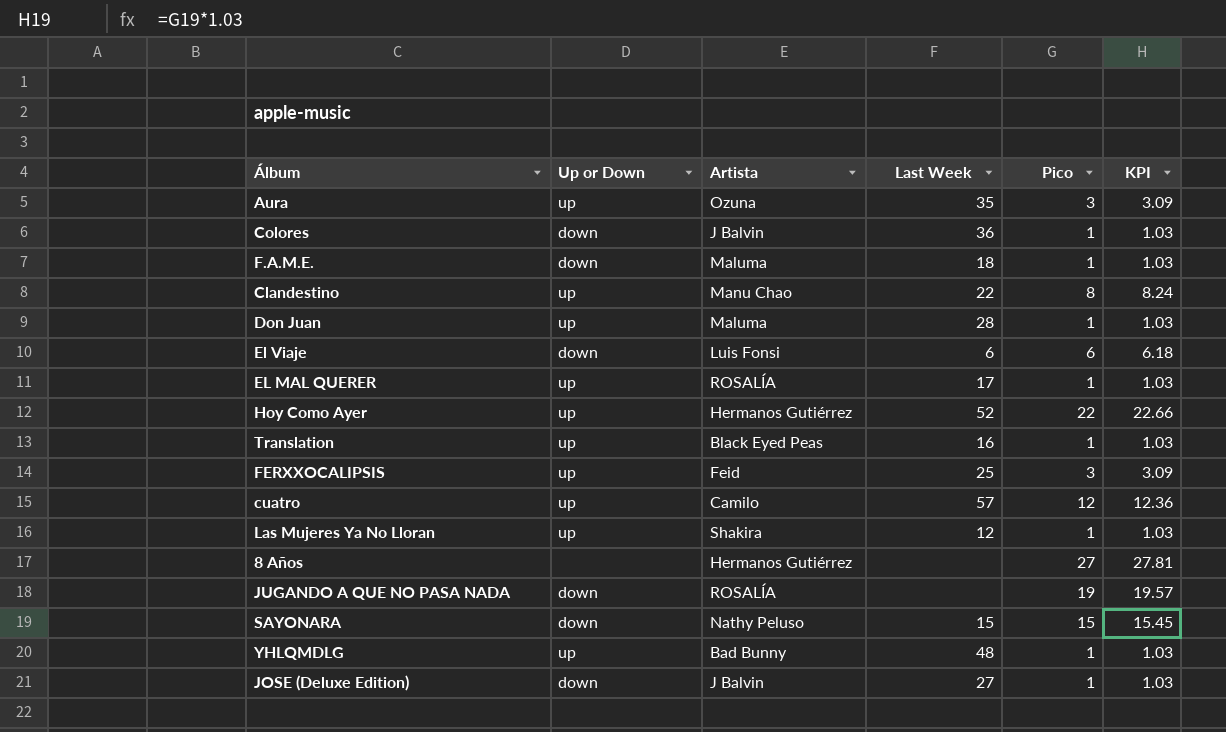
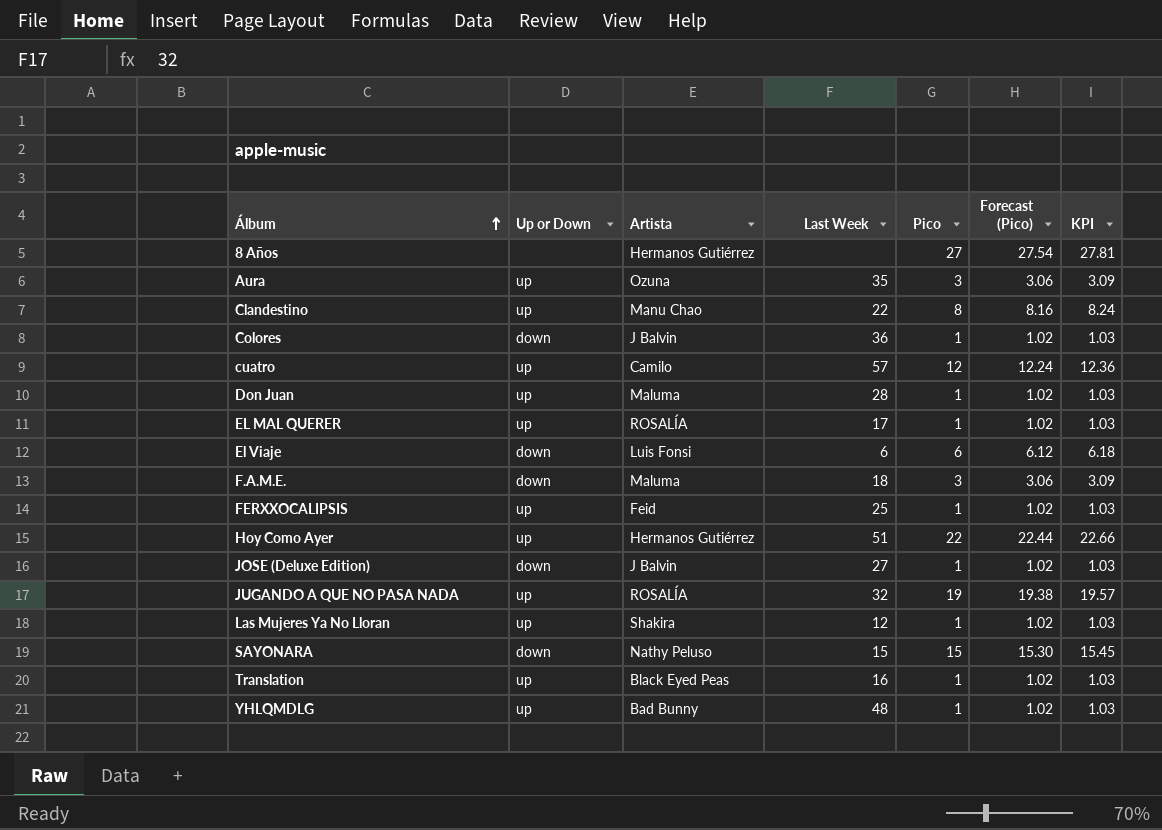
row order: none -> Álbum ascending
column Forecast (Pico) | formula: none -> [Pico] * 1.02
F.A.M.E. | Pico: 1 -> 3
F.A.M.E. | KPI: 1.03 -> 3.09
FERXXOCALIPSIS | Pico: 3 -> 1
FERXXOCALIPSIS | KPI: 3.09 -> 1.03
Hoy Como Ayer | Last Week: 52 -> 51
JUGANDO A QUE NO PASA NADA | Up or Down: down -> up
JUGANDO A QUE NO PASA NADA | Last Week: none -> 32

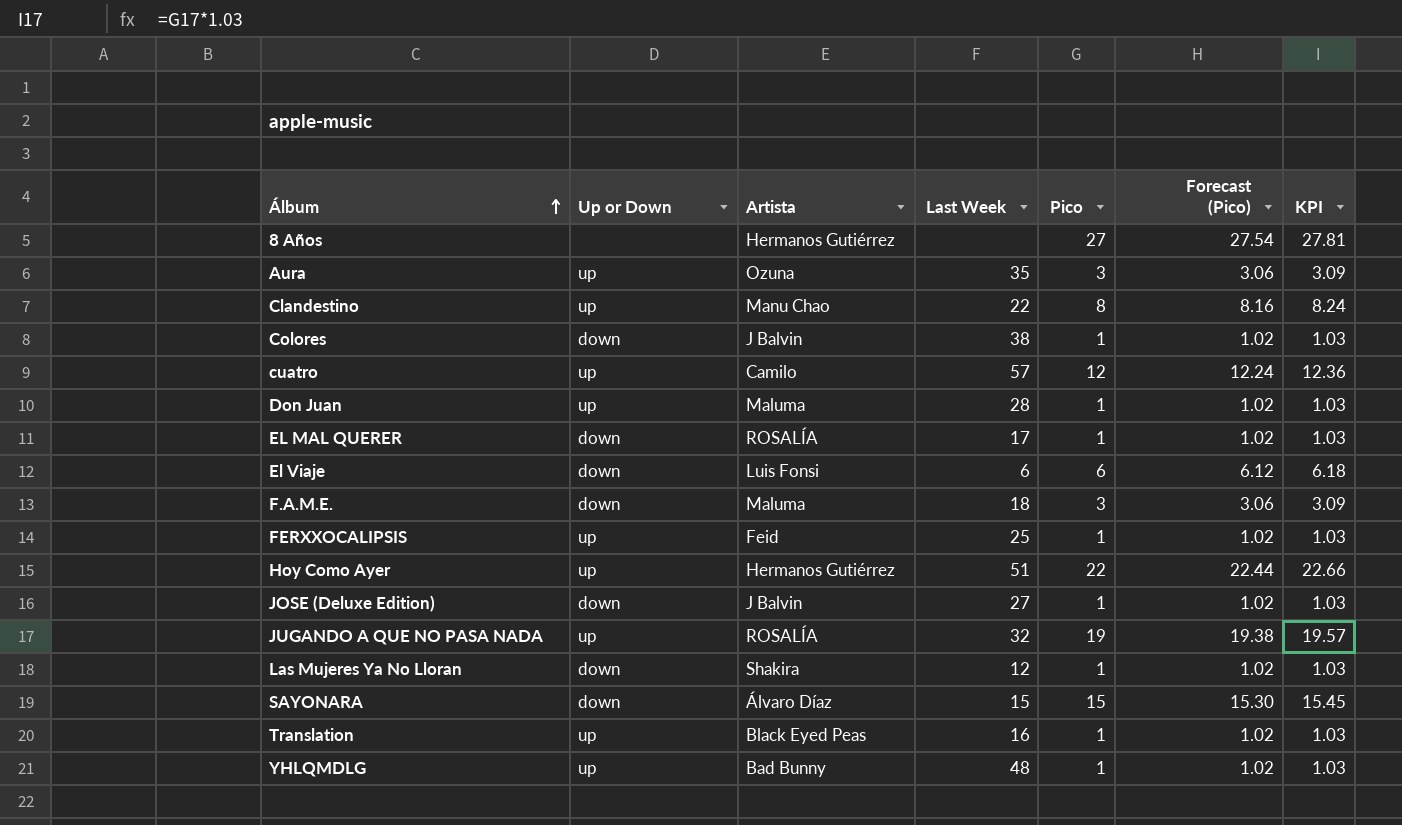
Colores | Last Week: 36 -> 38
EL MAL QUERER | Up or Down: up -> down
Las Mujeres Ya No Lloran | Up or Down: up -> down
SAYONARA | Artista: Nathy Peluso -> Álvaro Díaz

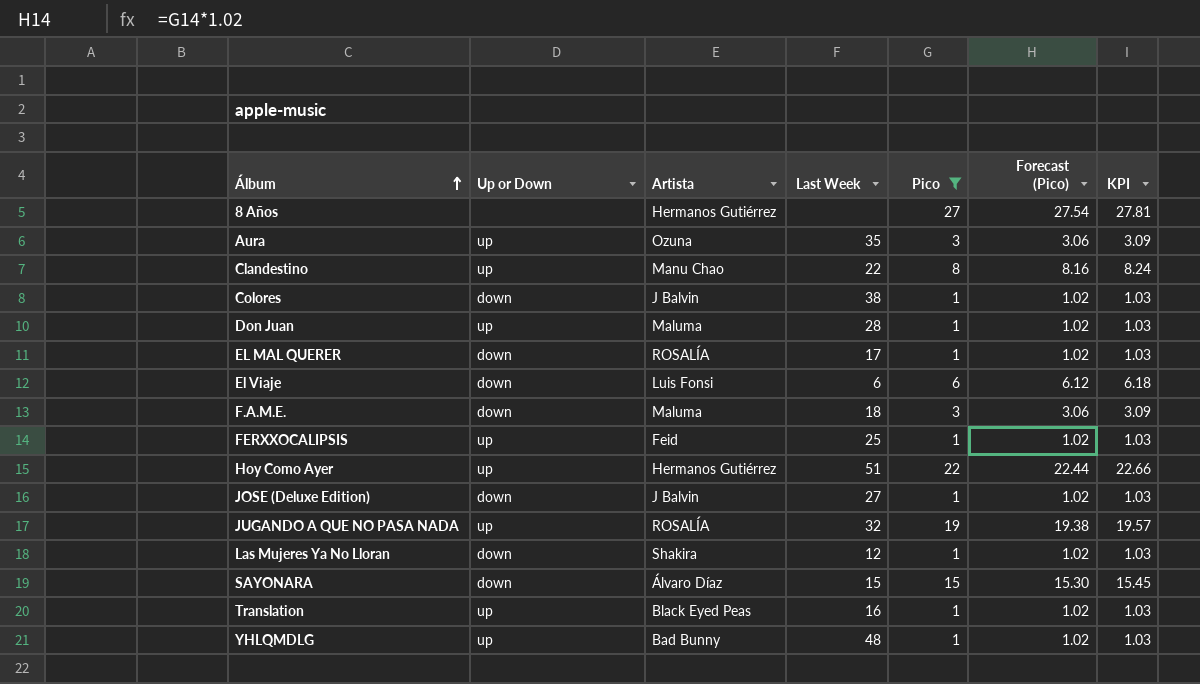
filter: none -> Pico != 12

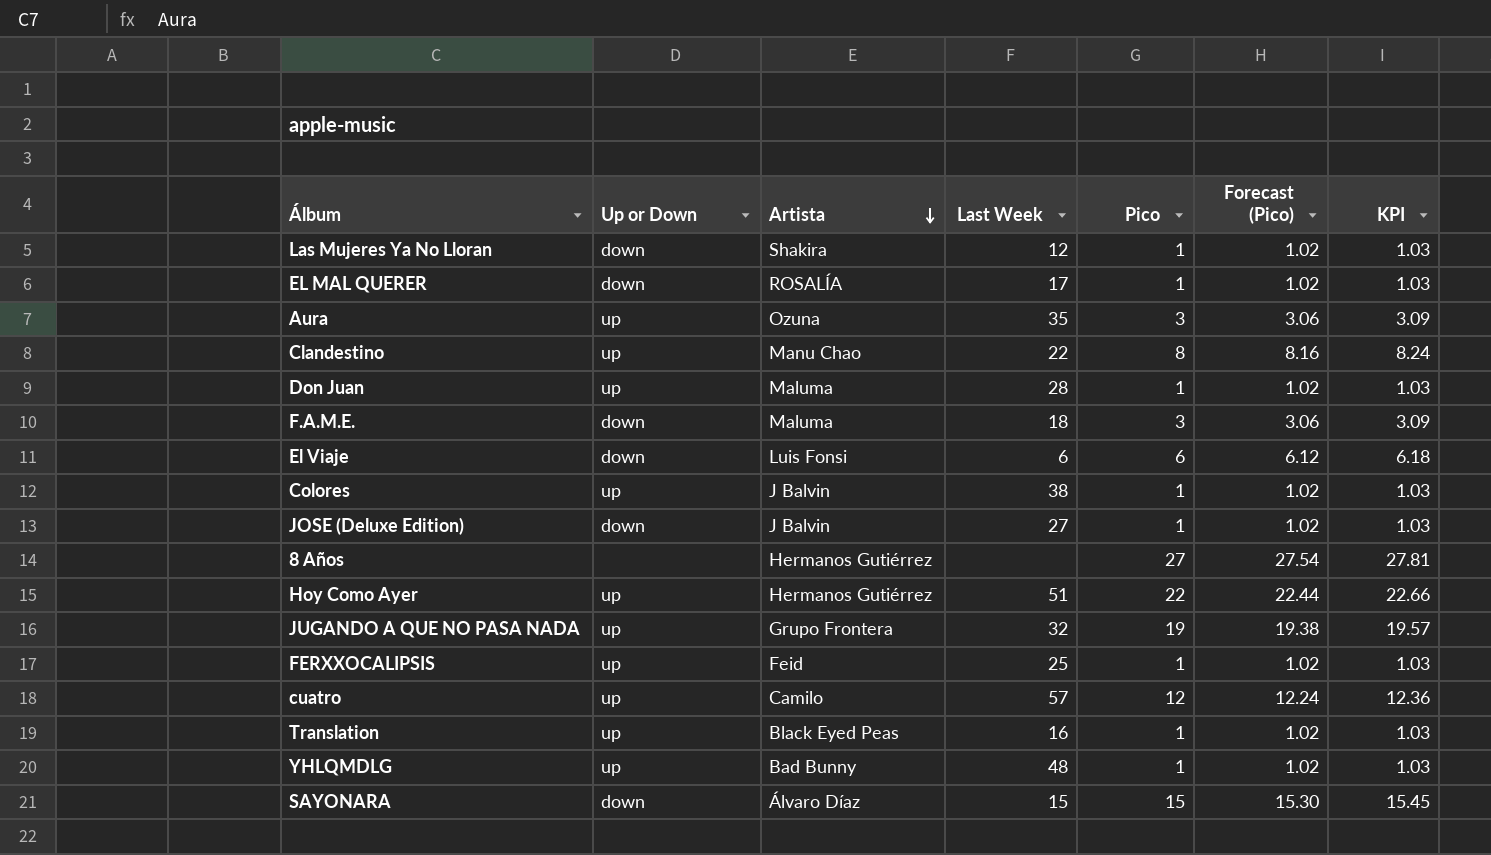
filter: Pico != 12 -> none
row order: Álbum ascending -> Artista descending
Colores | Up or Down: down -> up
JUGANDO A QUE NO PASA NADA | Artista: ROSALÍA -> Grupo Frontera

